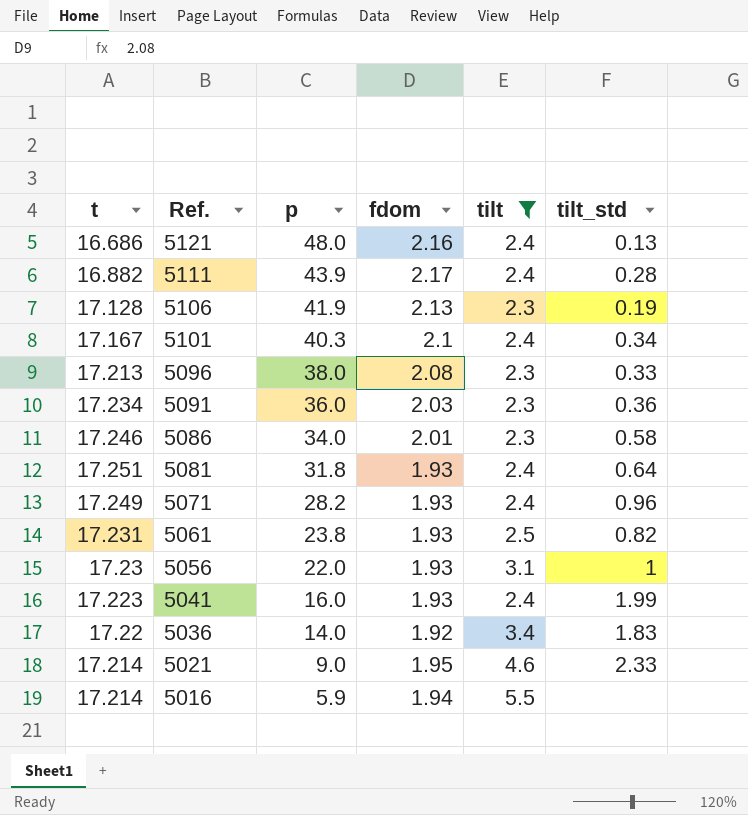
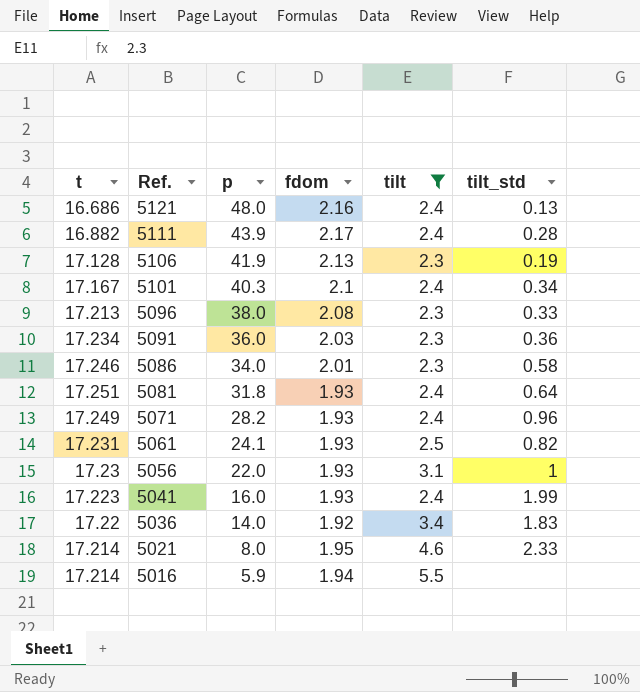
5061 | p: 23.8 -> 24.1
5021 | p: 9.0 -> 8.0

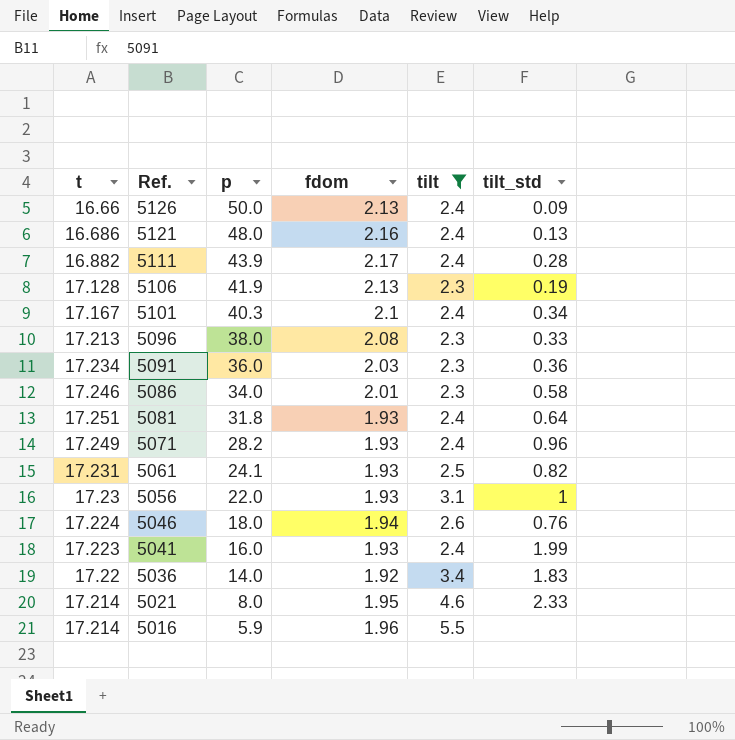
row 5126: none -> 16.66 | 50.0 | 2.13 | 2.4 | 0.09
row 5046: none -> 17.224 | 18.0 | 1.94 | 2.6 | 0.76
5016 | fdom: 1.94 -> 1.96

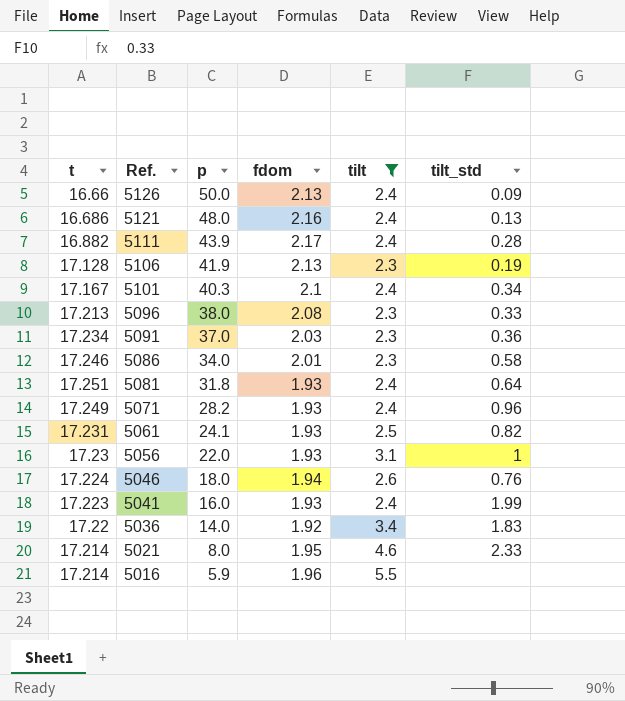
5091 | p: 36.0 -> 37.0

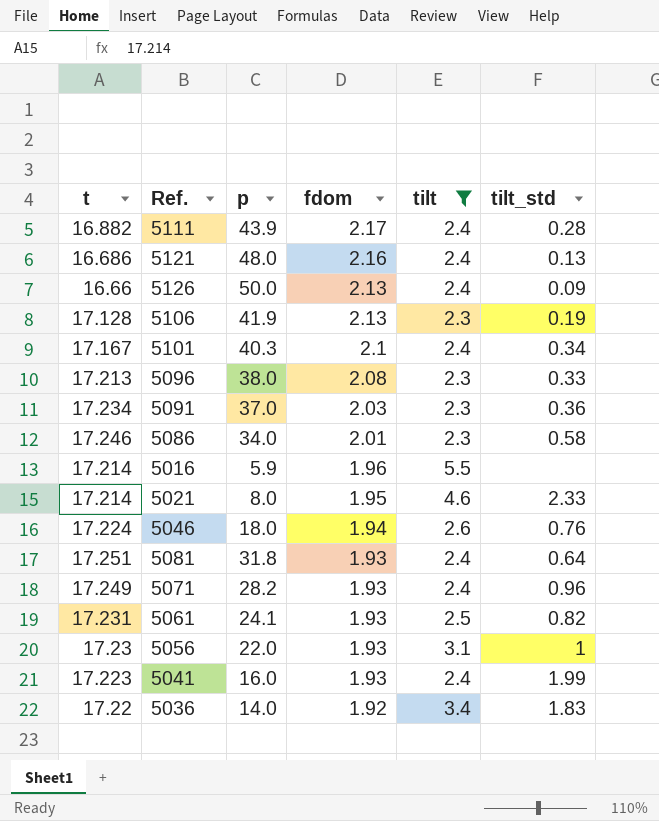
row order: Ref. descending -> fdom descending

